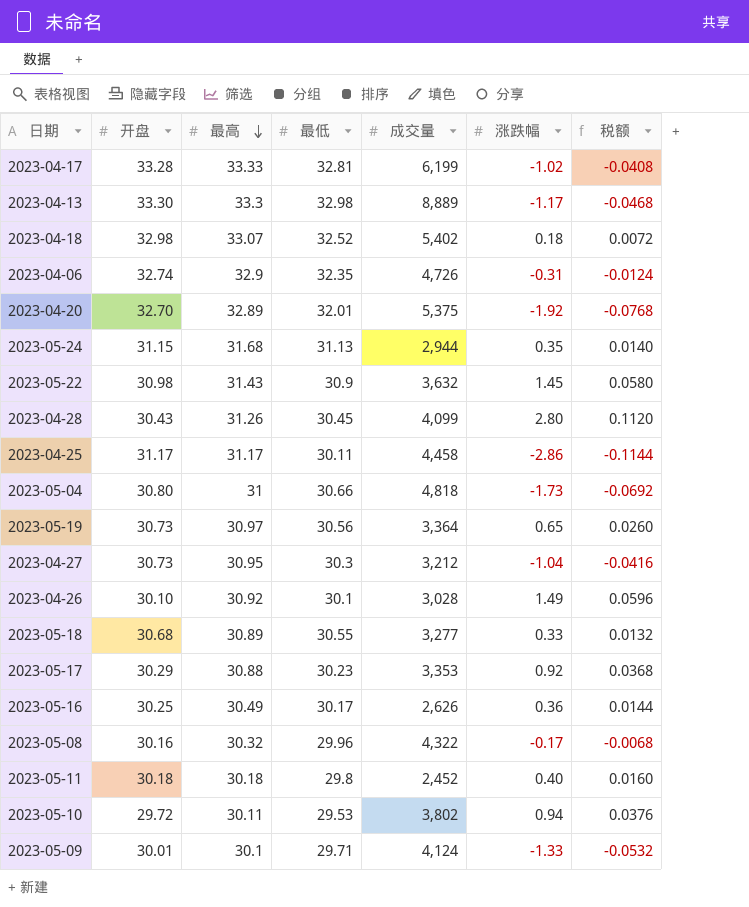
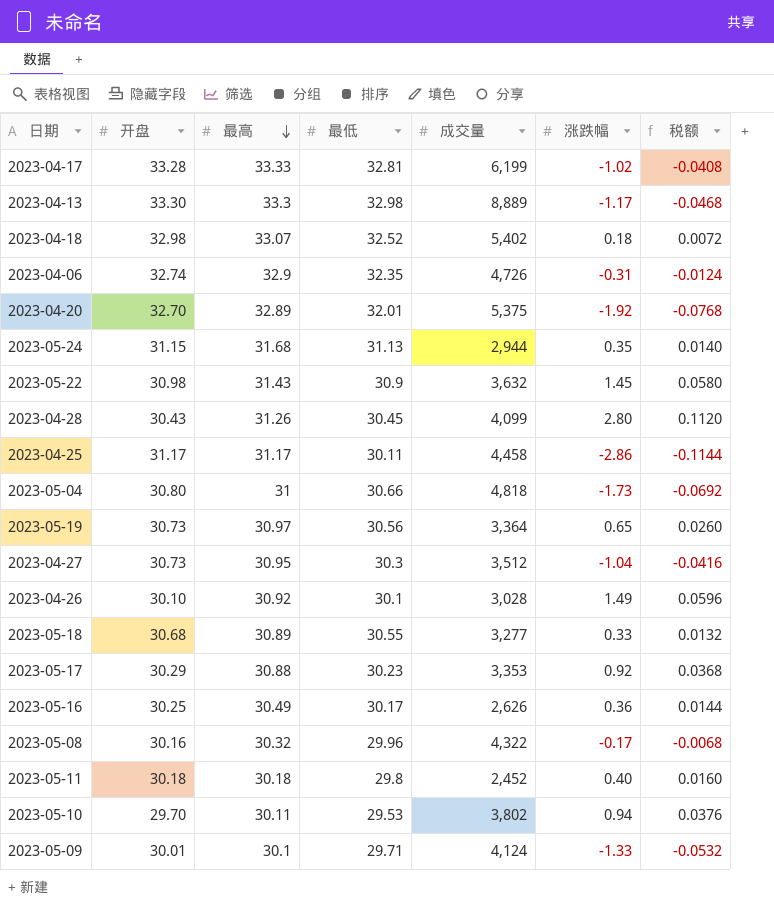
2023-04-27 | 成交量: 3,212 -> 3,512
2023-05-10 | 开盘: 29.72 -> 29.70

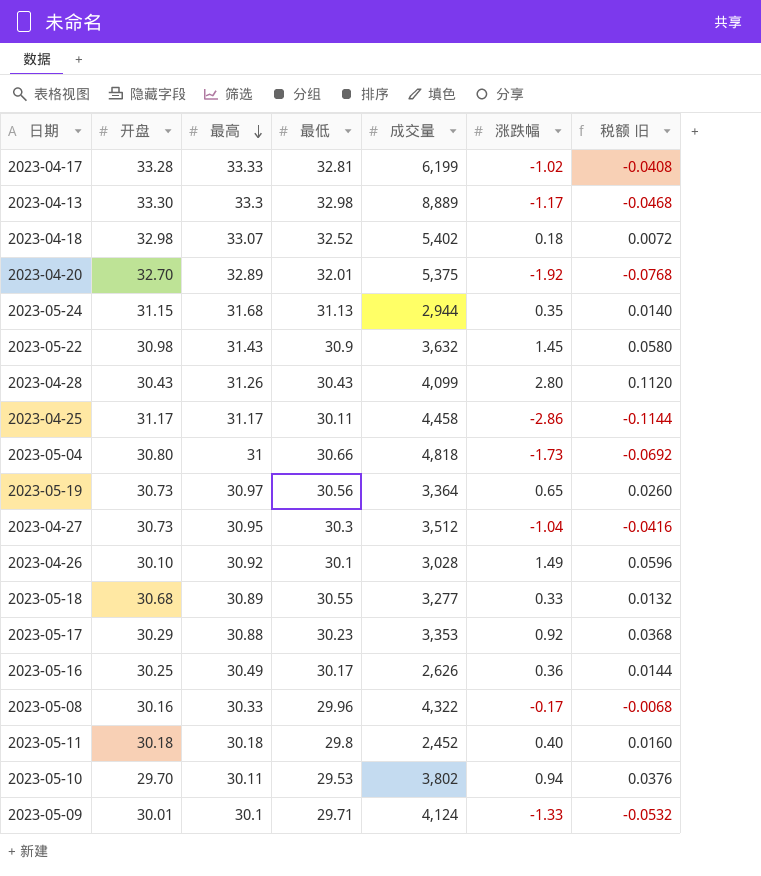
column name: 税额 -> 税额 旧
row 2023-04-06: 32.74 | 32.9 | 32.35 | 4,726 | -0.31 | -0.0124 -> none
2023-04-28 | 最低: 30.45 -> 30.43
2023-05-08 | 最高: 30.32 -> 30.33

